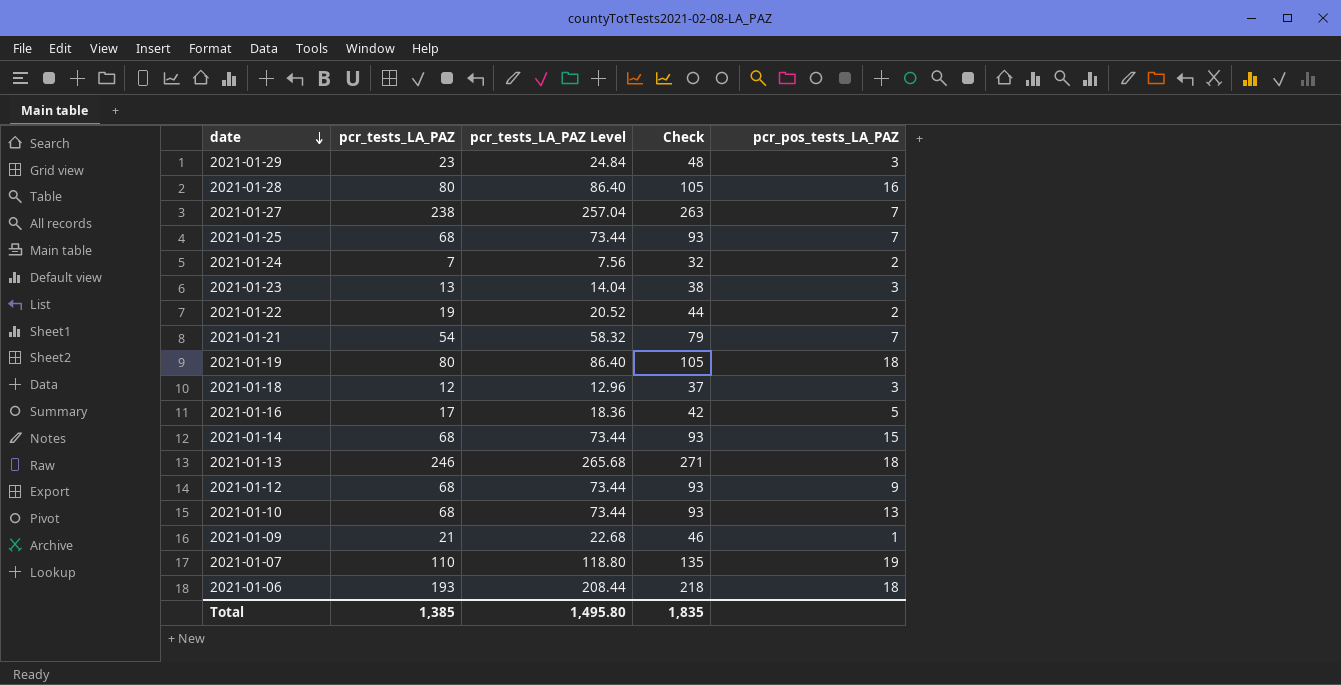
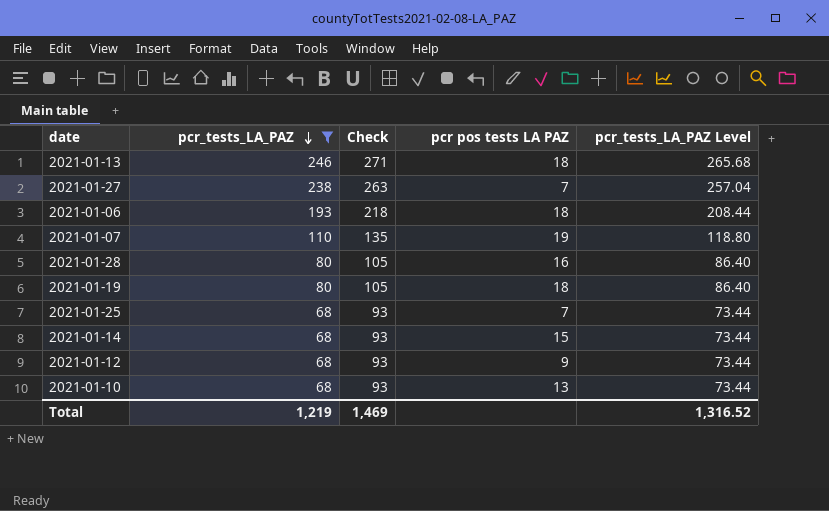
filter: none -> pcr_tests_LA_PAZ >= 68
row order: date descending -> pcr_tests_LA_PAZ descending
column name: pcr_pos_tests_LA_PAZ -> pcr pos tests LA PAZ
column pcr_tests_LA_PAZ Level | position: 3 -> 5
Total | pcr_tests_LA_PAZ: 1,385 -> 1,219
Total | Check: 1,835 -> 1,469
Total | pcr_tests_LA_PAZ Level: 1,495.80 -> 1,316.52

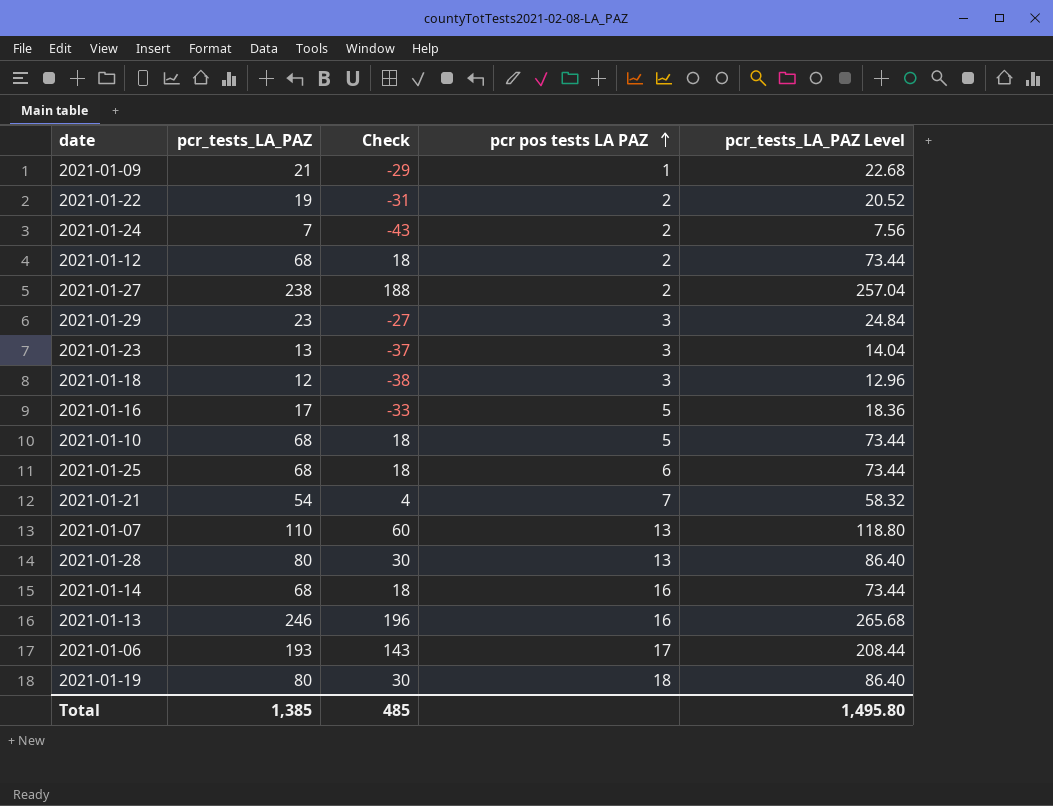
filter: pcr_tests_LA_PAZ >= 68 -> none
row order: pcr_tests_LA_PAZ descending -> pcr pos tests LA PAZ ascending
column Check | formula: [pcr_tests_LA_PAZ] + 25 -> [pcr_tests_LA_PAZ] - 50
2021-01-12 | pcr pos tests LA PAZ: 9 -> 2
2021-01-27 | pcr pos tests LA PAZ: 7 -> 2
2021-01-10 | pcr pos tests LA PAZ: 13 -> 5
2021-01-25 | pcr pos tests LA PAZ: 7 -> 6
2021-01-07 | pcr pos tests LA PAZ: 19 -> 13
2021-01-28 | pcr pos tests LA PAZ: 16 -> 13
2021-01-14 | pcr pos tests LA PAZ: 15 -> 16
2021-01-13 | pcr pos tests LA PAZ: 18 -> 16
2021-01-06 | pcr pos tests LA PAZ: 18 -> 17
Total | pcr_tests_LA_PAZ: 1,219 -> 1,385
Total | Check: 1,469 -> 485
Total | pcr_tests_LA_PAZ Level: 1,316.52 -> 1,495.80

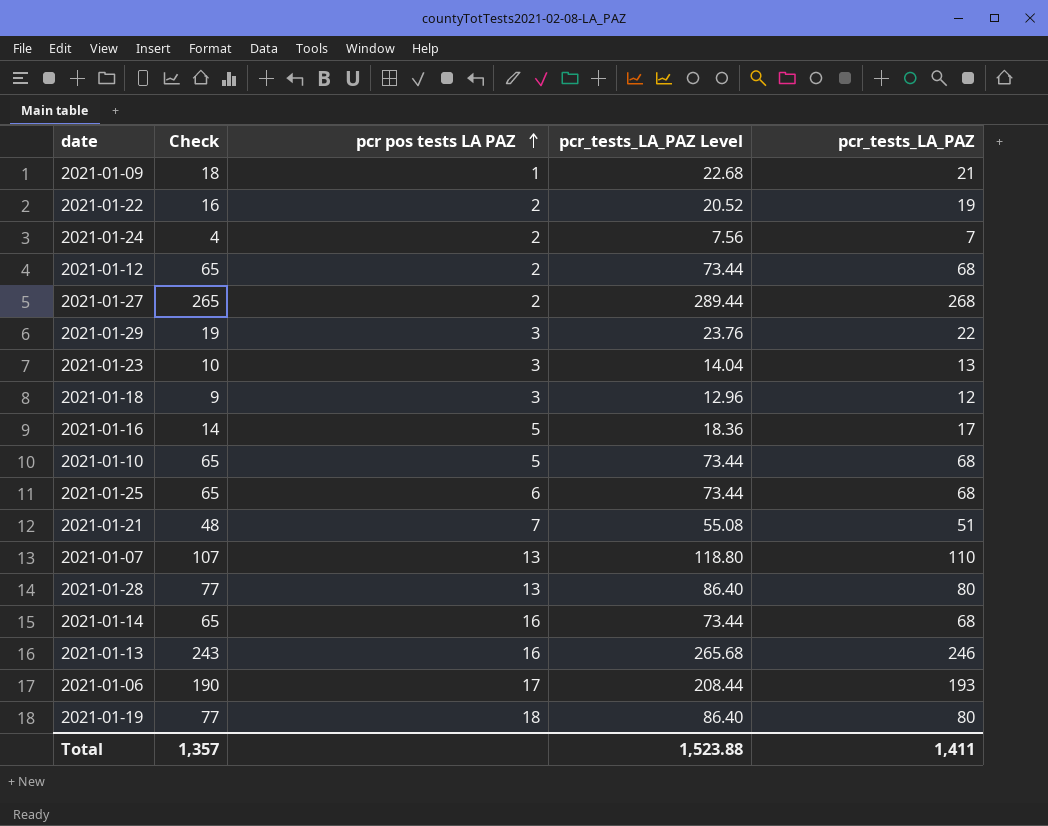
column Check | formula: [pcr_tests_LA_PAZ] - 50 -> [pcr_tests_LA_PAZ] - 3
column pcr_tests_LA_PAZ | position: 2 -> 5
2021-01-27 | pcr_tests_LA_PAZ Level: 257.04 -> 289.44
2021-01-27 | pcr_tests_LA_PAZ: 238 -> 268
2021-01-29 | pcr_tests_LA_PAZ Level: 24.84 -> 23.76
2021-01-29 | pcr_tests_LA_PAZ: 23 -> 22
2021-01-21 | pcr_tests_LA_PAZ Level: 58.32 -> 55.08
2021-01-21 | pcr_tests_LA_PAZ: 54 -> 51
Total | Check: 485 -> 1,357
Total | pcr_tests_LA_PAZ Level: 1,495.80 -> 1,523.88
Total | pcr_tests_LA_PAZ: 1,385 -> 1,411

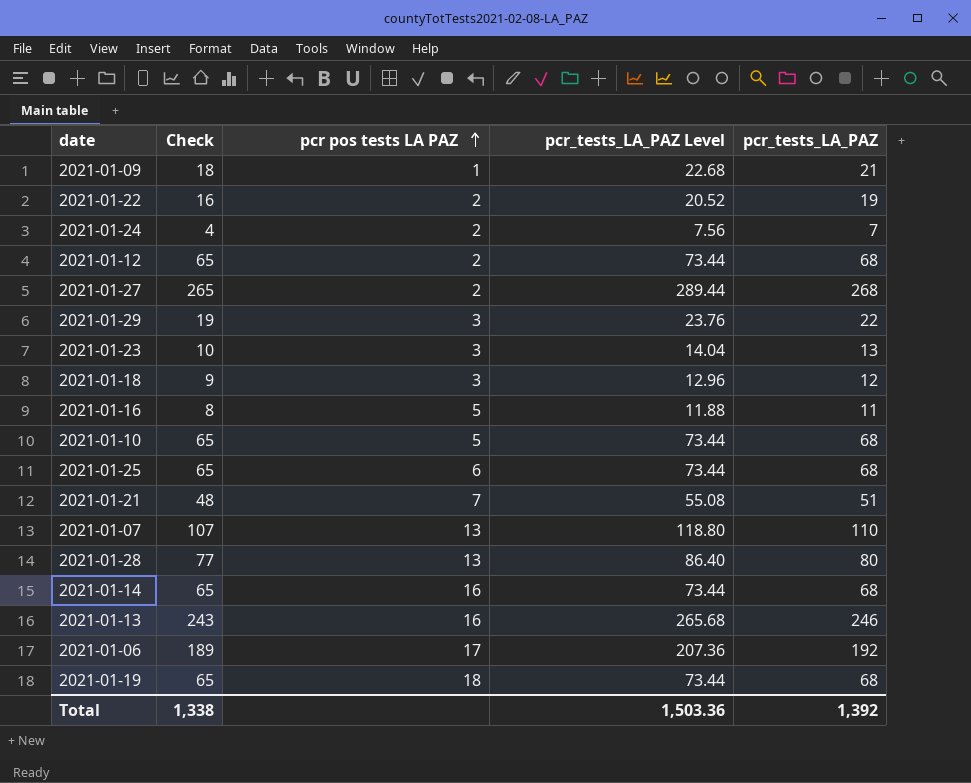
2021-01-16 | Check: 14 -> 8
2021-01-16 | pcr_tests_LA_PAZ Level: 18.36 -> 11.88
2021-01-16 | pcr_tests_LA_PAZ: 17 -> 11
2021-01-06 | Check: 190 -> 189
2021-01-06 | pcr_tests_LA_PAZ Level: 208.44 -> 207.36
2021-01-06 | pcr_tests_LA_PAZ: 193 -> 192
2021-01-19 | Check: 77 -> 65
2021-01-19 | pcr_tests_LA_PAZ Level: 86.40 -> 73.44
2021-01-19 | pcr_tests_LA_PAZ: 80 -> 68
Total | Check: 1,357 -> 1,338
Total | pcr_tests_LA_PAZ Level: 1,523.88 -> 1,503.36
Total | pcr_tests_LA_PAZ: 1,411 -> 1,392

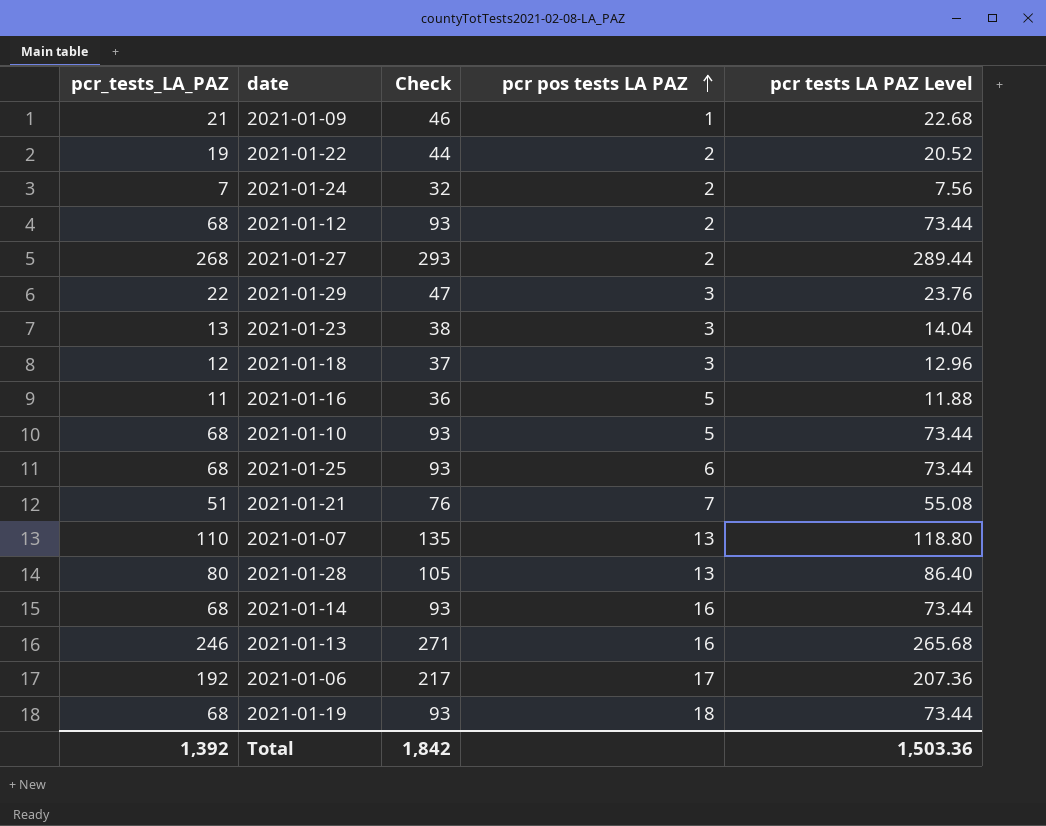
column pcr_tests_LA_PAZ | position: 5 -> 1
column Check | formula: [pcr_tests_LA_PAZ] - 3 -> [pcr_tests_LA_PAZ] + 25
column name: pcr_tests_LA_PAZ Level -> pcr tests LA PAZ Level
Total | Check: 1,338 -> 1,842

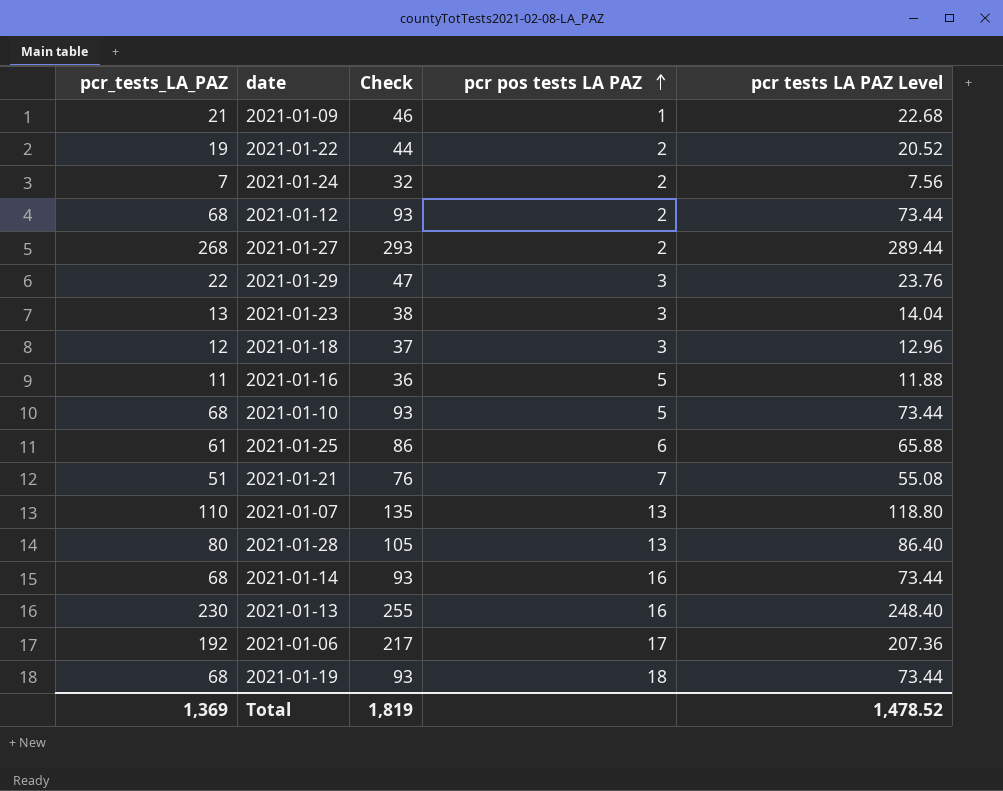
2021-01-25 | pcr_tests_LA_PAZ: 68 -> 61
2021-01-25 | Check: 93 -> 86
2021-01-25 | pcr tests LA PAZ Level: 73.44 -> 65.88
2021-01-13 | pcr_tests_LA_PAZ: 246 -> 230
2021-01-13 | Check: 271 -> 255
2021-01-13 | pcr tests LA PAZ Level: 265.68 -> 248.40
Total | pcr_tests_LA_PAZ: 1,392 -> 1,369
Total | Check: 1,842 -> 1,819
Total | pcr tests LA PAZ Level: 1,503.36 -> 1,478.52

